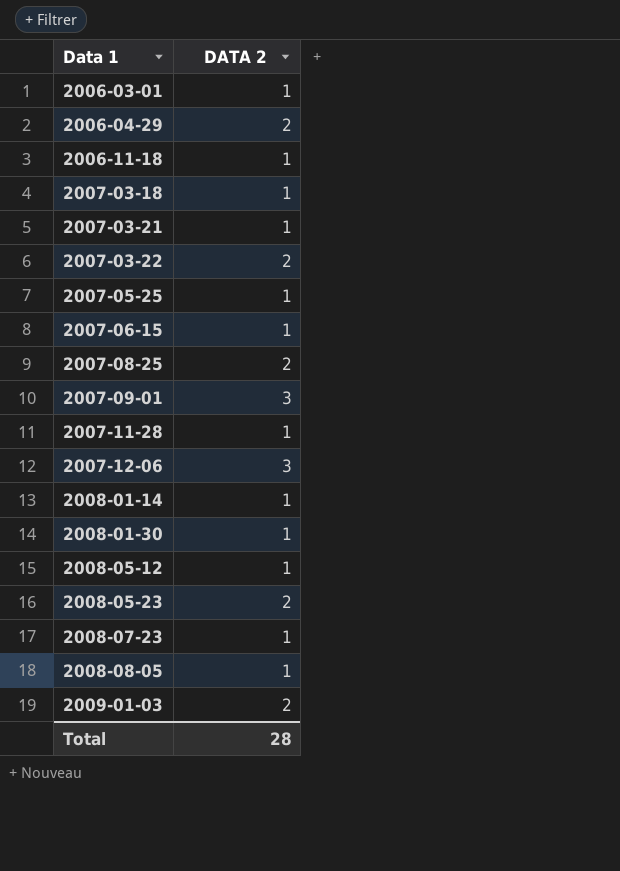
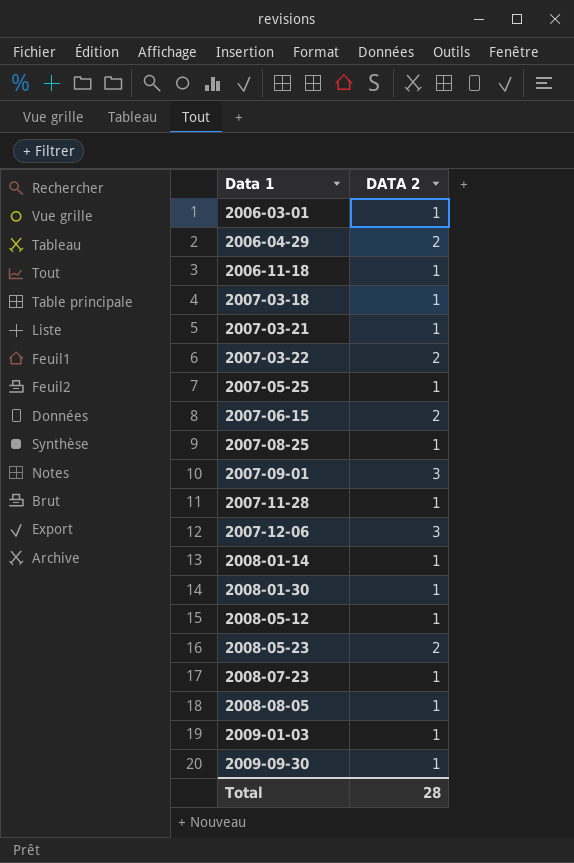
2007-06-15 | DATA 2: 1 -> 2
2007-08-25 | DATA 2: 2 -> 1
2009-01-03 | DATA 2: 2 -> 1
row 2009-09-30: none -> 1

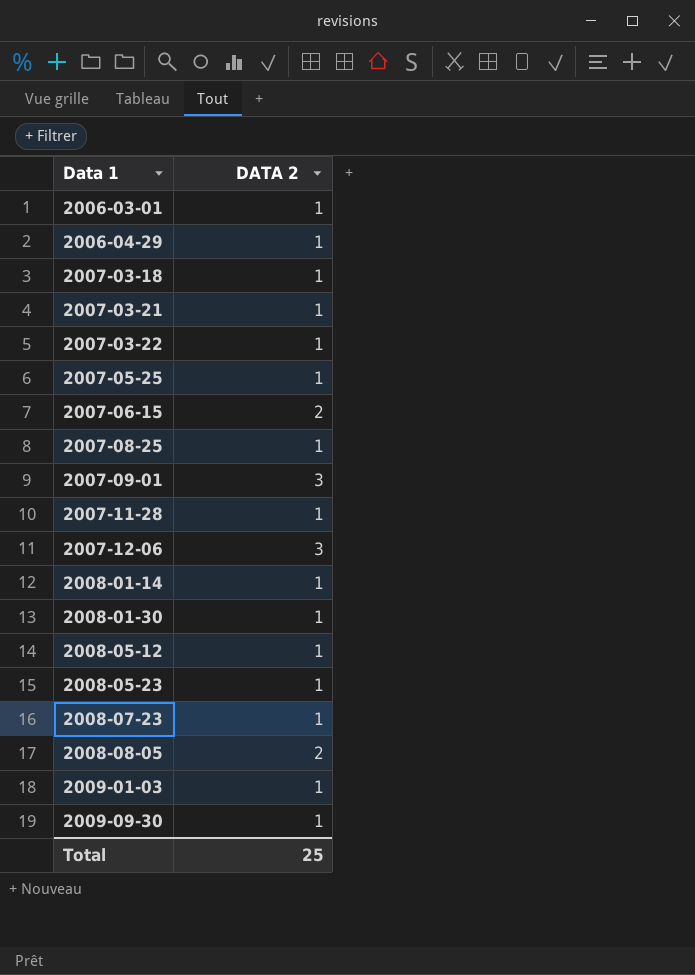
row 2006-11-18: 1 -> none
2006-04-29 | DATA 2: 2 -> 1
2007-03-22 | DATA 2: 2 -> 1
2008-05-23 | DATA 2: 2 -> 1
2008-08-05 | DATA 2: 1 -> 2
Total | DATA 2: 28 -> 25

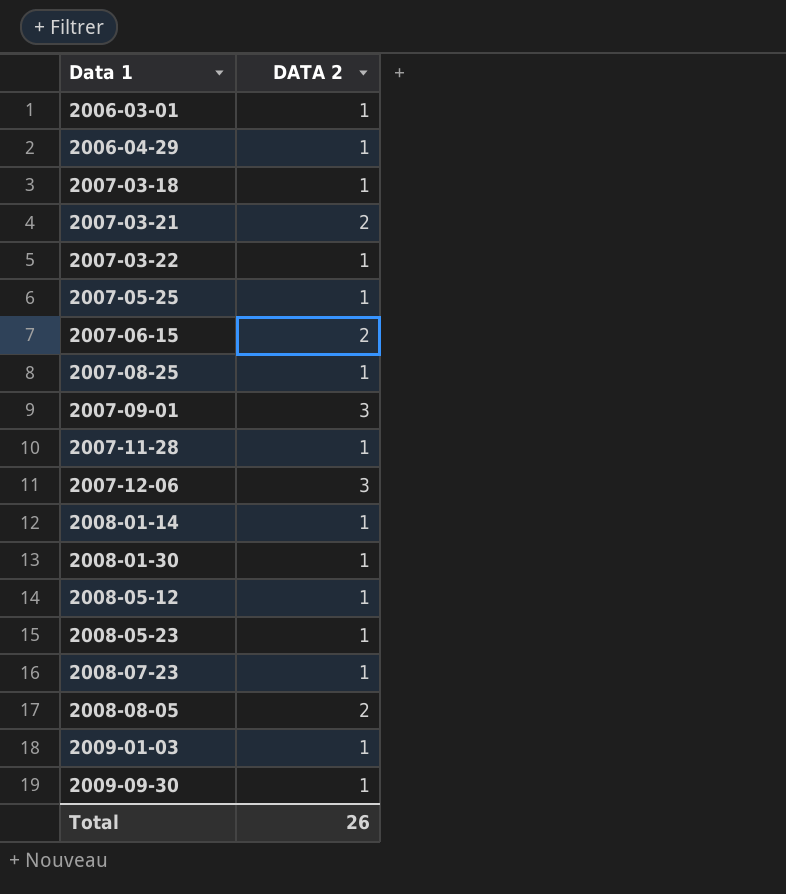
2007-03-21 | DATA 2: 1 -> 2
Total | DATA 2: 25 -> 26

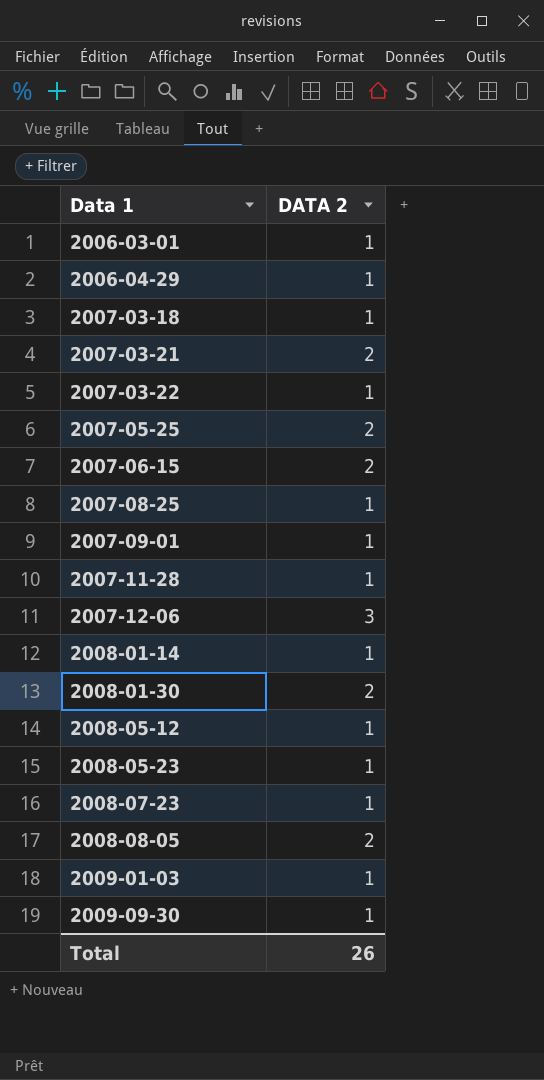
2007-05-25 | DATA 2: 1 -> 2
2007-09-01 | DATA 2: 3 -> 1
2008-01-30 | DATA 2: 1 -> 2

